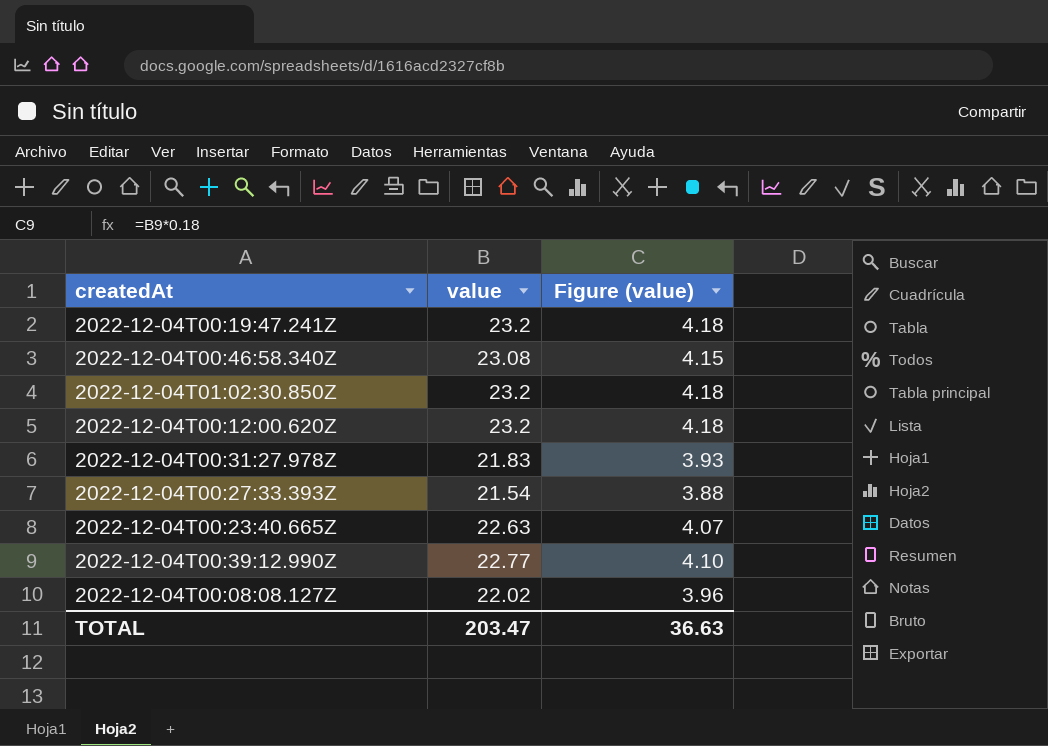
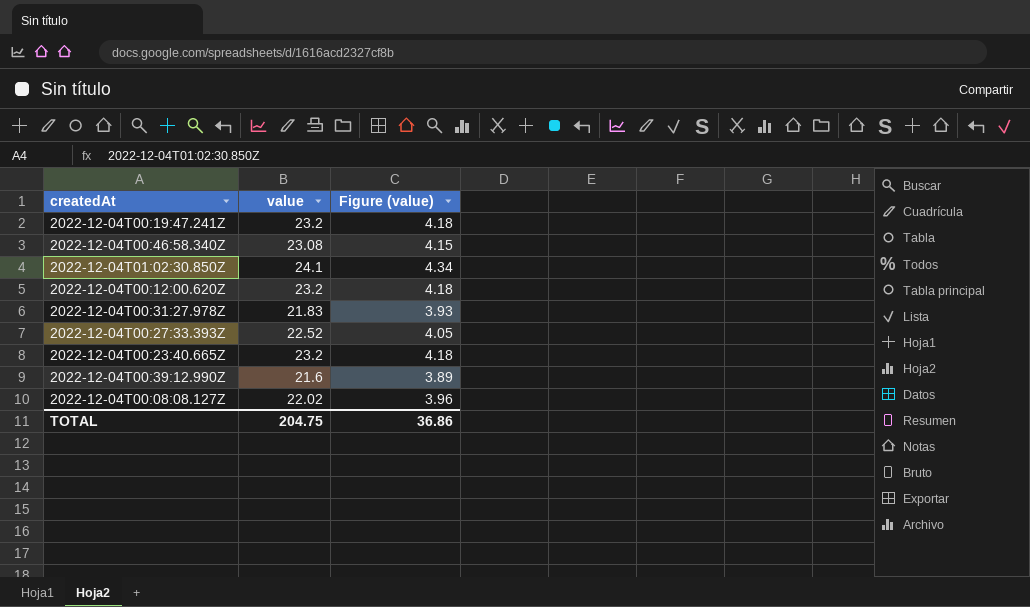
2022-12-04T01:02:30.850Z | value: 23.2 -> 24.1
2022-12-04T01:02:30.850Z | Figure (value): 4.18 -> 4.34
2022-12-04T00:27:33.393Z | value: 21.54 -> 22.52
2022-12-04T00:27:33.393Z | Figure (value): 3.88 -> 4.05
2022-12-04T00:23:40.665Z | value: 22.63 -> 23.2
2022-12-04T00:23:40.665Z | Figure (value): 4.07 -> 4.18
2022-12-04T00:39:12.990Z | value: 22.77 -> 21.6
2022-12-04T00:39:12.990Z | Figure (value): 4.10 -> 3.89
TOTAL | value: 203.47 -> 204.75
TOTAL | Figure (value): 36.63 -> 36.86

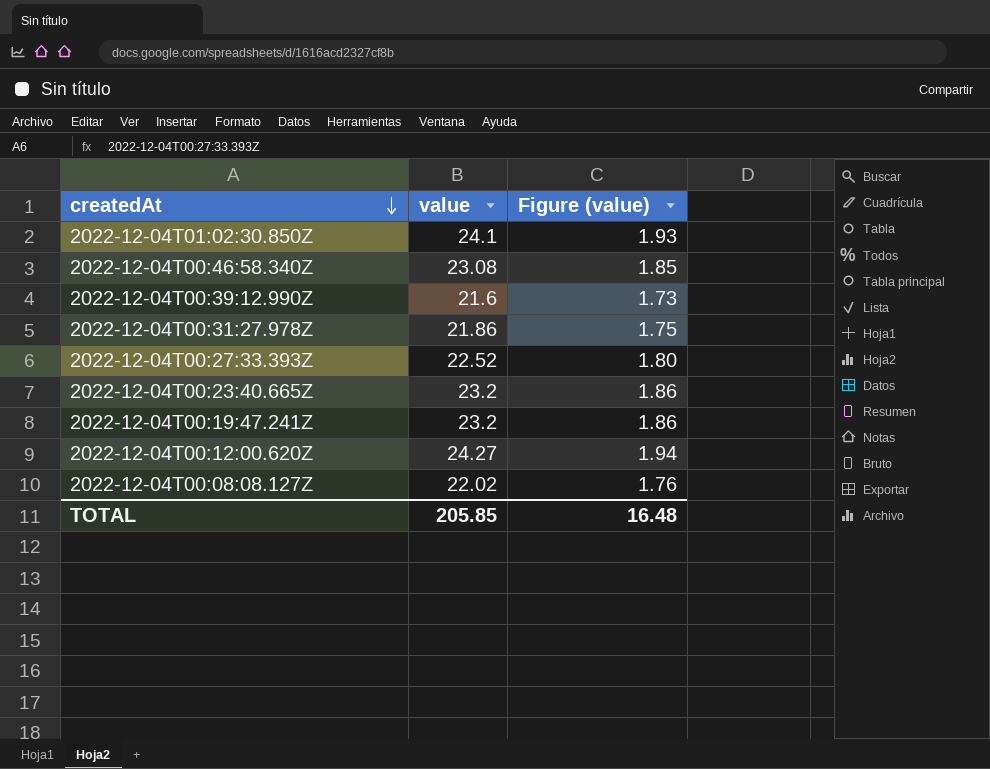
row order: none -> createdAt descending
column Figure (value) | formula: [value] * 0.18 -> [value] * 0.08
2022-12-04T00:31:27.978Z | value: 21.83 -> 21.86
2022-12-04T00:12:00.620Z | value: 23.2 -> 24.27
TOTAL | value: 204.75 -> 205.85
TOTAL | Figure (value): 36.86 -> 16.48

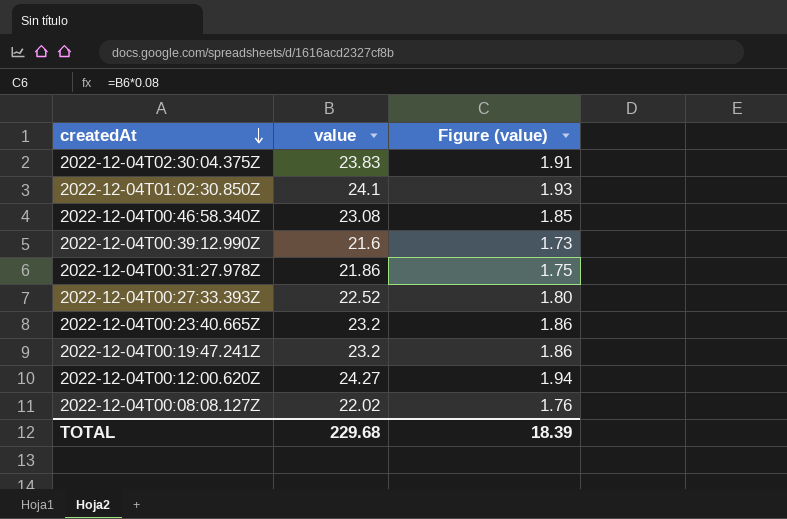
row 2022-12-04T02:30:04.375Z: none -> 23.83 | 1.91
TOTAL | value: 205.85 -> 229.68
TOTAL | Figure (value): 16.48 -> 18.39

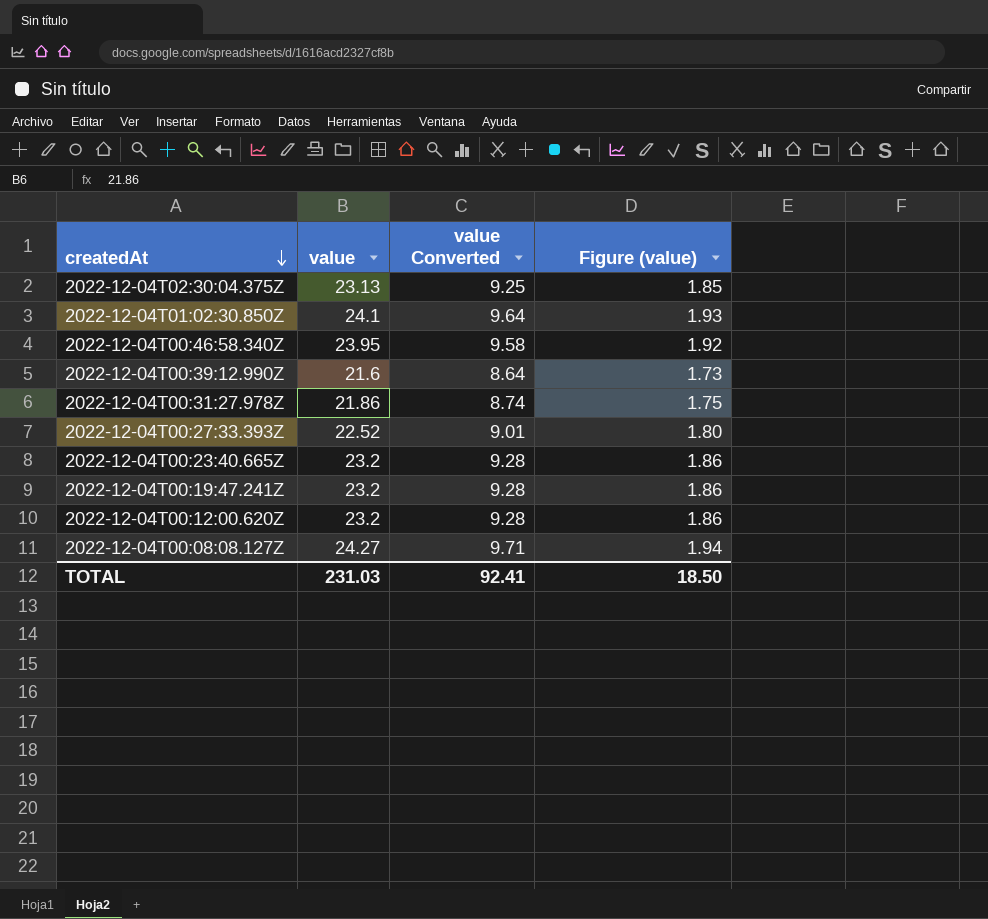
column value Converted | formula: none -> [value] * 0.4
2022-12-04T02:30:04.375Z | value: 23.83 -> 23.13
2022-12-04T02:30:04.375Z | Figure (value): 1.91 -> 1.85
2022-12-04T00:46:58.340Z | value: 23.08 -> 23.95
2022-12-04T00:46:58.340Z | Figure (value): 1.85 -> 1.92
2022-12-04T00:12:00.620Z | value: 24.27 -> 23.2
2022-12-04T00:12:00.620Z | Figure (value): 1.94 -> 1.86
2022-12-04T00:08:08.127Z | value: 22.02 -> 24.27
2022-12-04T00:08:08.127Z | Figure (value): 1.76 -> 1.94
TOTAL | value: 229.68 -> 231.03
TOTAL | Figure (value): 18.39 -> 18.50

